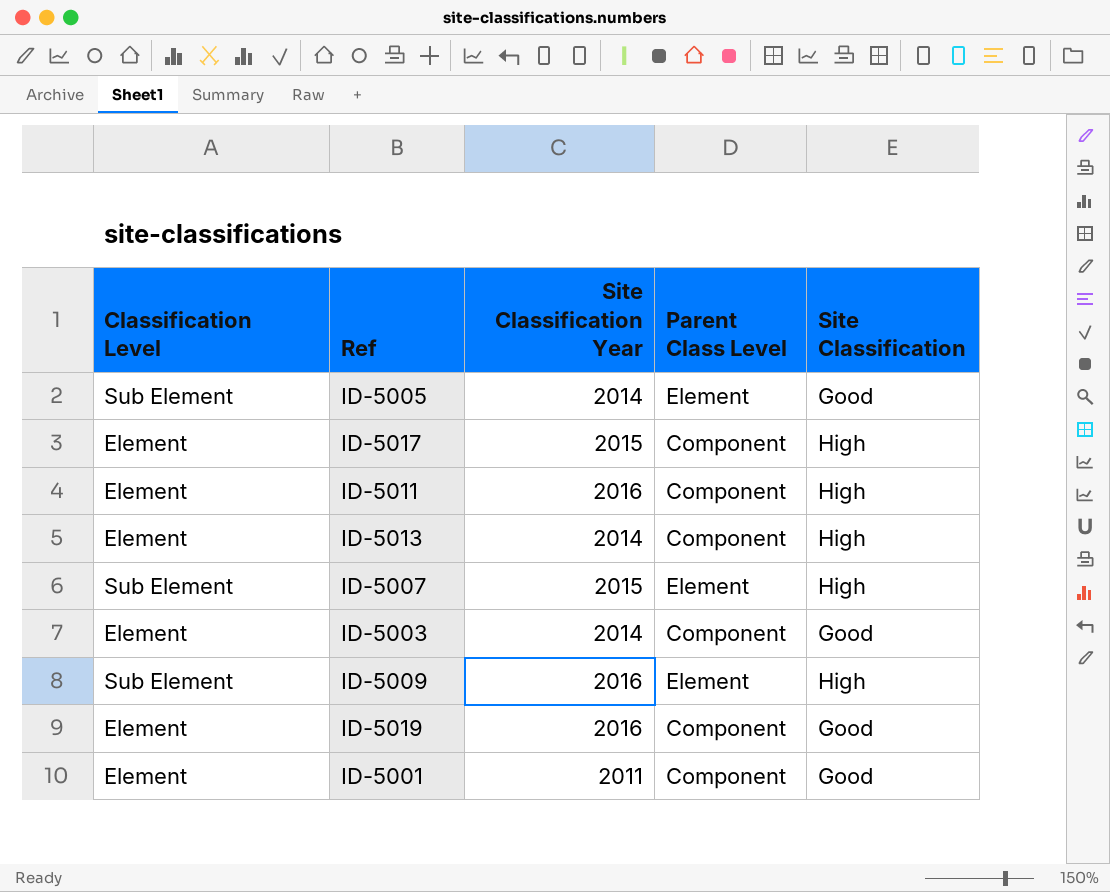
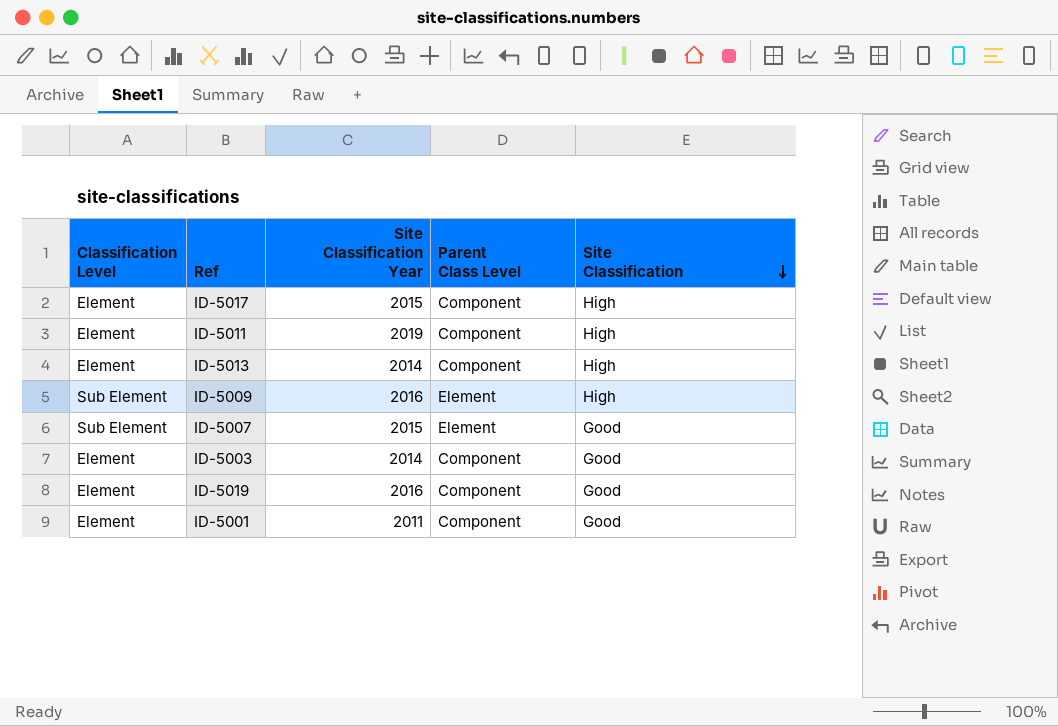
row order: none -> Site Classification descending
row ID-5005: Sub Element | 2014 | Element | Good -> none
ID-5011 | Site Classification Year: 2016 -> 2019
ID-5007 | Site Classification: High -> Good

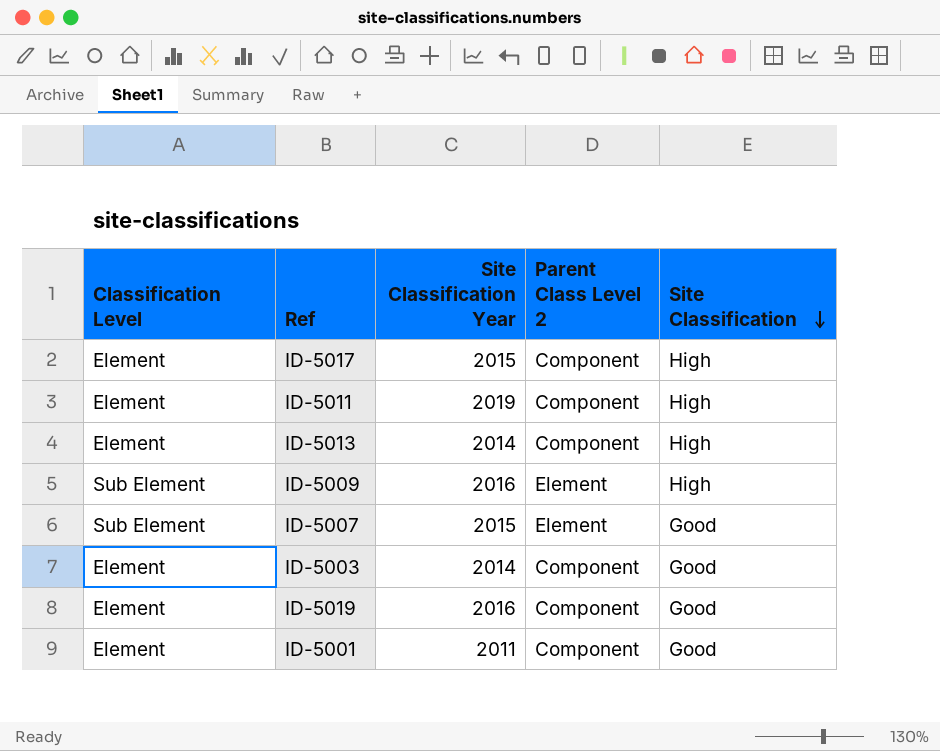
column name: Parent Class Level -> Parent Class Level 2

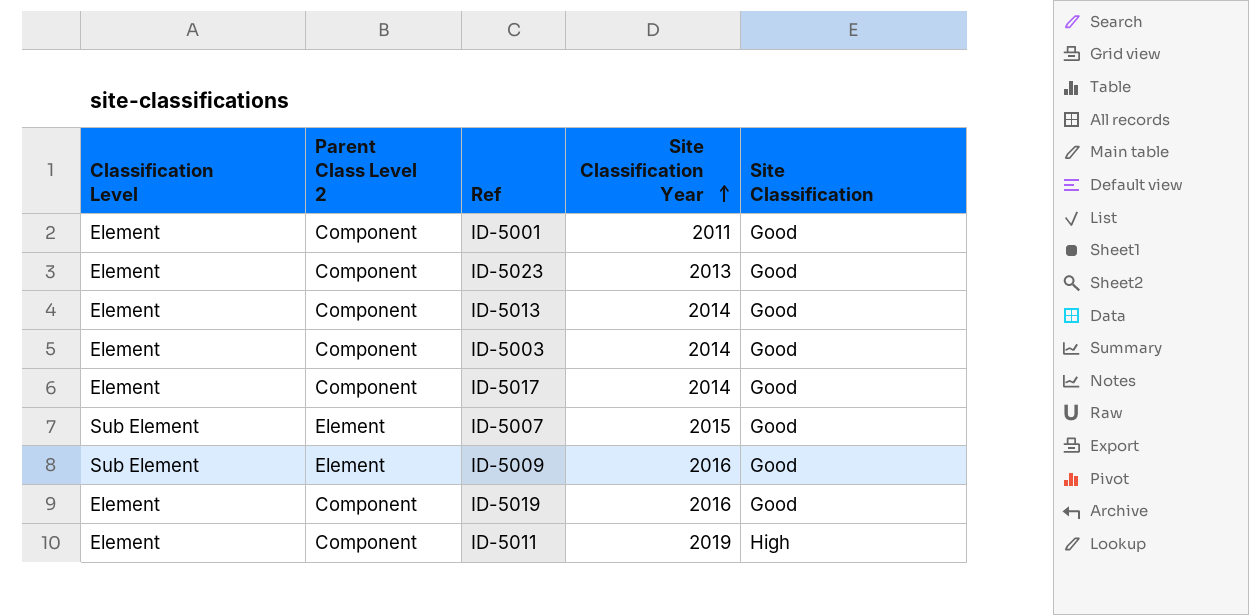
row order: Site Classification descending -> Site Classification Year ascending
column Parent Class Level 2 | position: 4 -> 2
row ID-5023: none -> Element | Component | 2013 | Good
ID-5013 | Site Classification: High -> Good
ID-5017 | Site Classification Year: 2015 -> 2014
ID-5017 | Site Classification: High -> Good
ID-5009 | Site Classification: High -> Good

